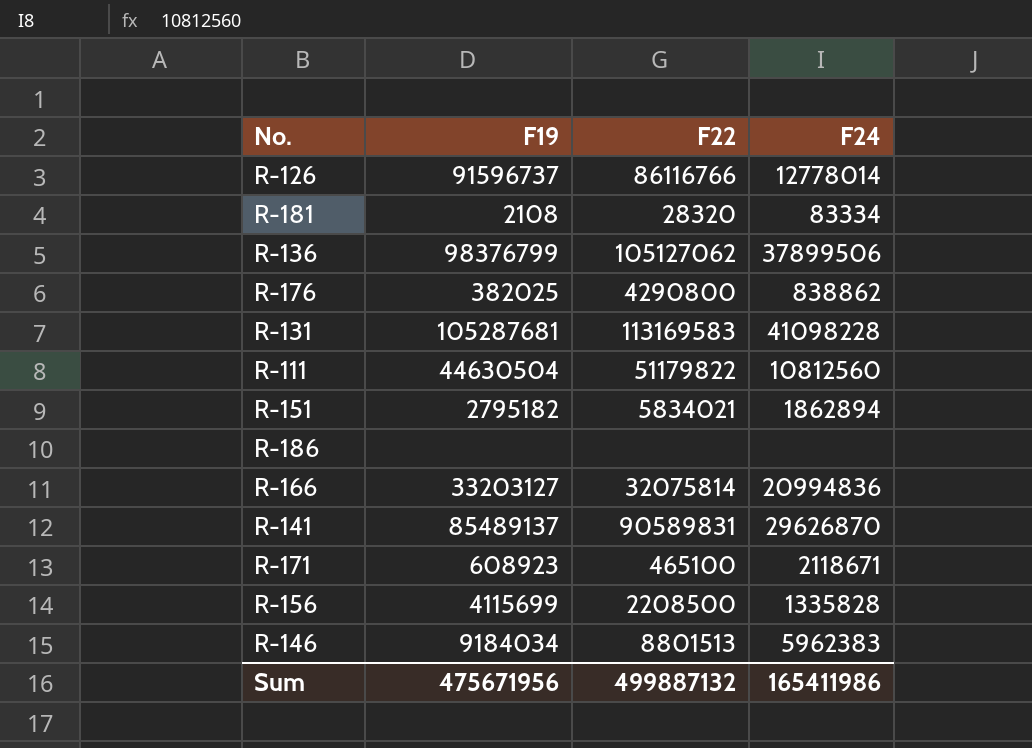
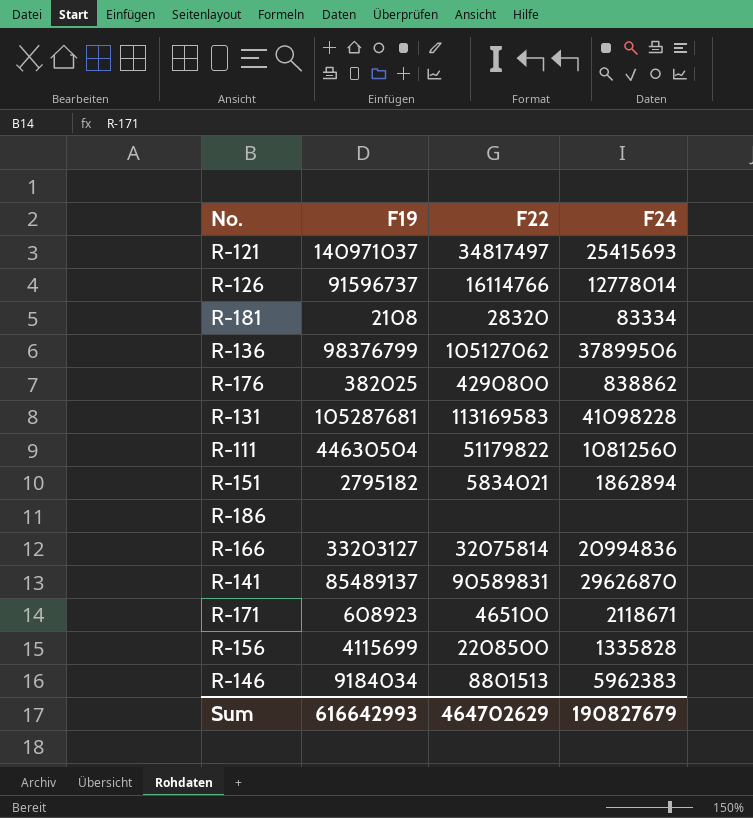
row R-121: none -> 140971037 | 34817497 | 25415693
R-126 | F22: 86116766 -> 16114766
Sum | F19: 475671956 -> 616642993
Sum | F22: 499887132 -> 464702629
Sum | F24: 165411986 -> 190827679

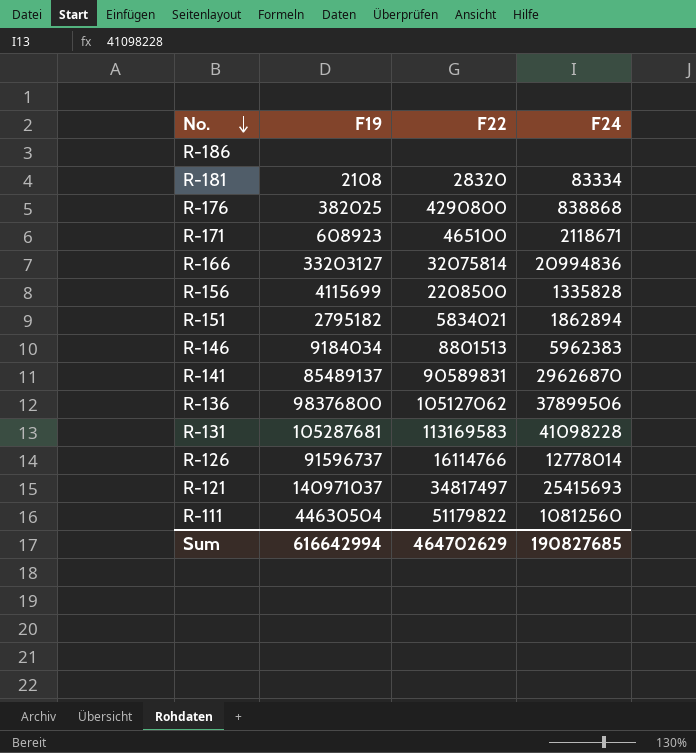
row order: none -> No. descending
R-176 | F24: 838862 -> 838868
R-136 | F19: 98376799 -> 98376800
Sum | F19: 616642993 -> 616642994
Sum | F24: 190827679 -> 190827685

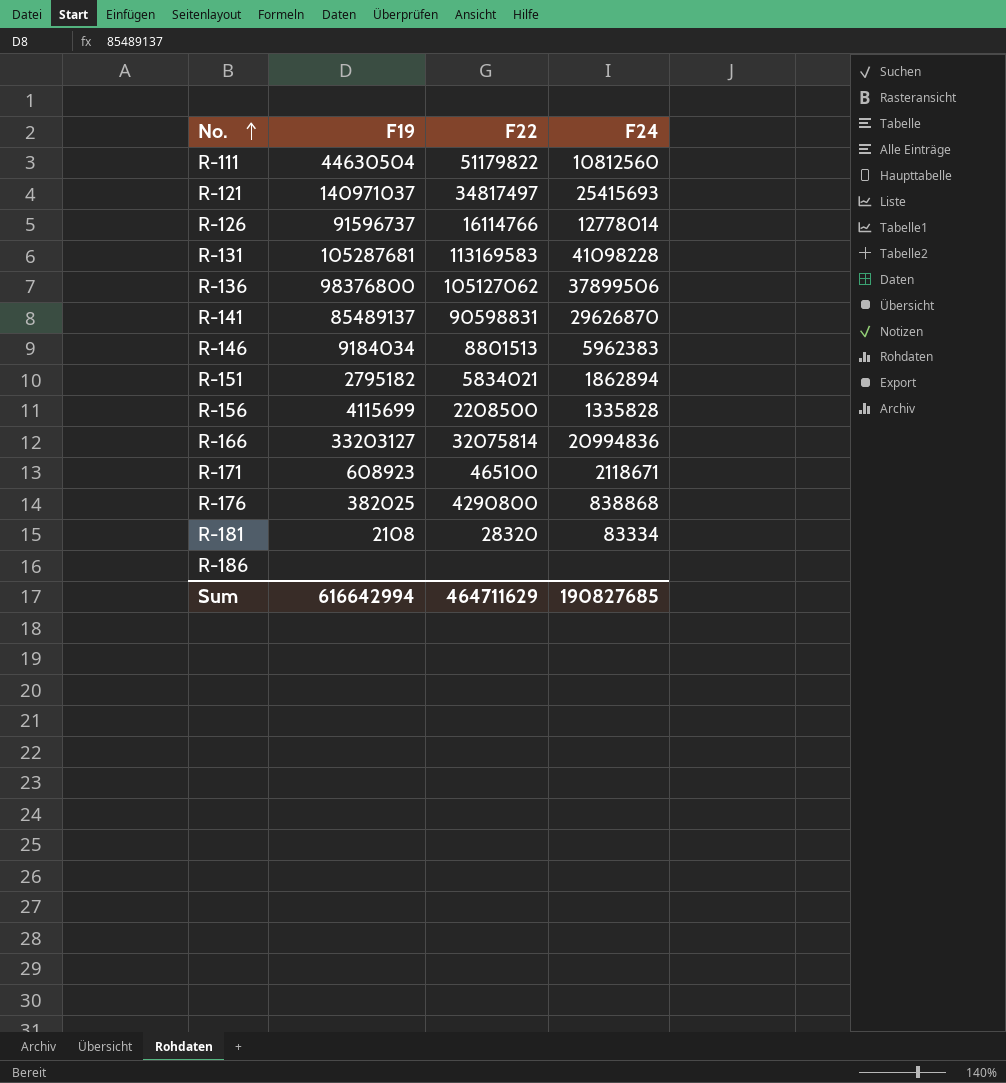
row order: No. descending -> No. ascending
R-141 | F22: 90589831 -> 90598831
Sum | F22: 464702629 -> 464711629

